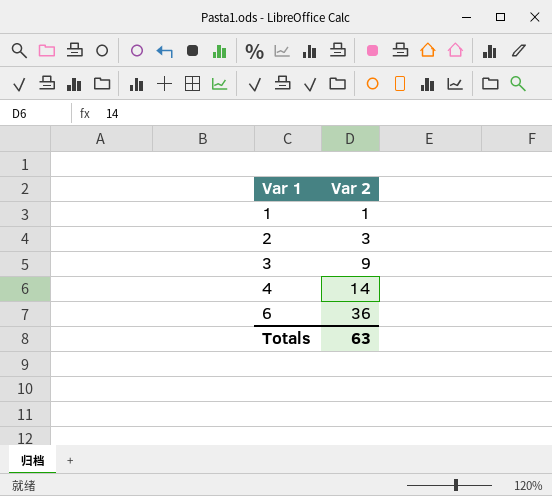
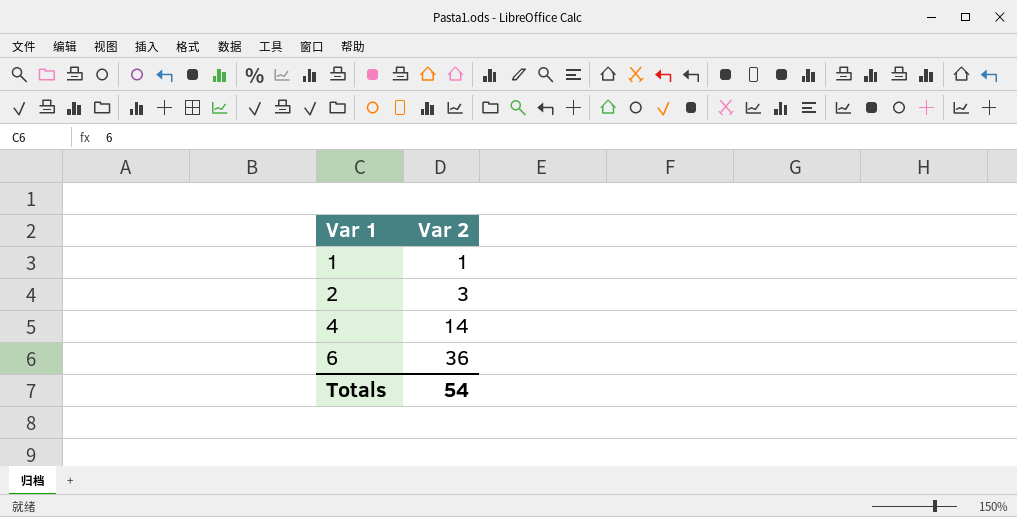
row 3: 9 -> none
Totals | Var 2: 63 -> 54

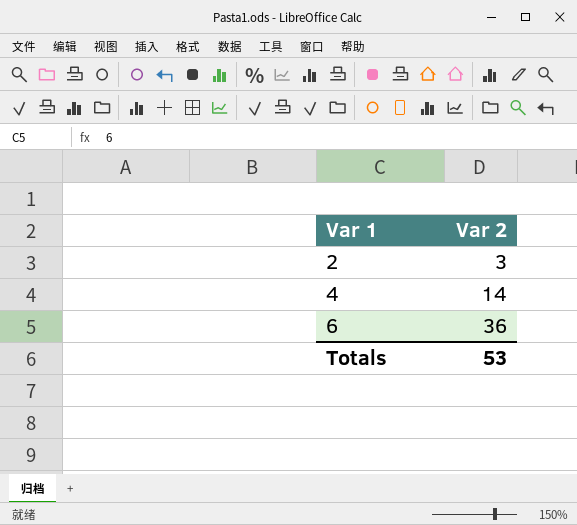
row 1: 1 -> none
Totals | Var 2: 54 -> 53

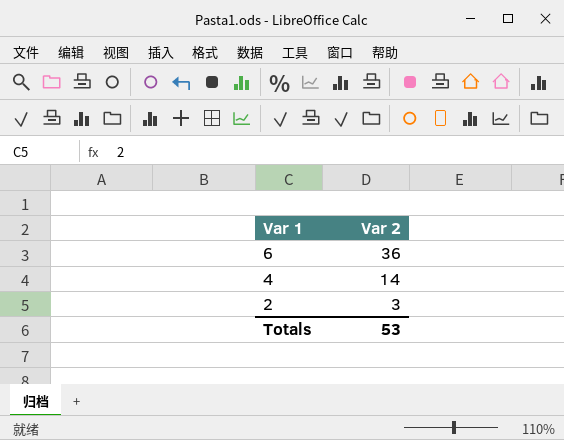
row order: Var 1 ascending -> Var 1 descending

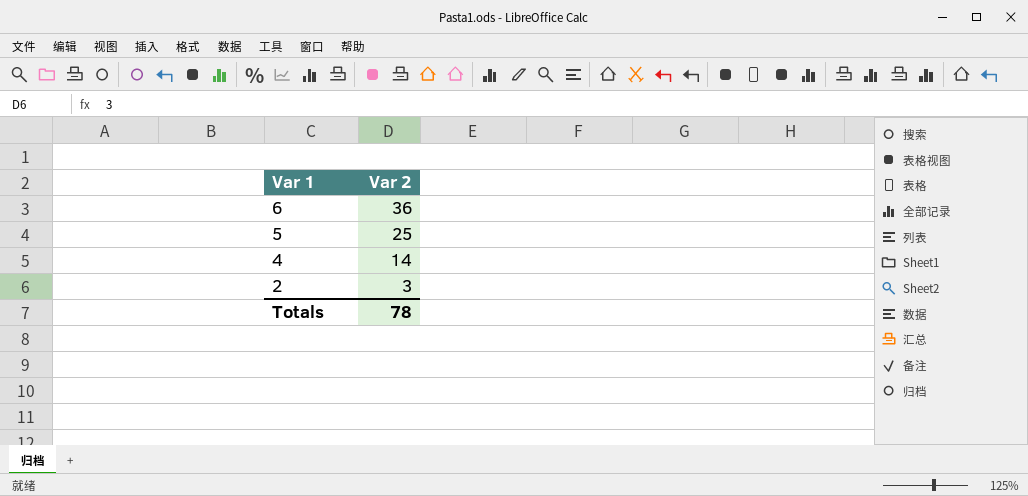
row 5: none -> 25
Totals | Var 2: 53 -> 78

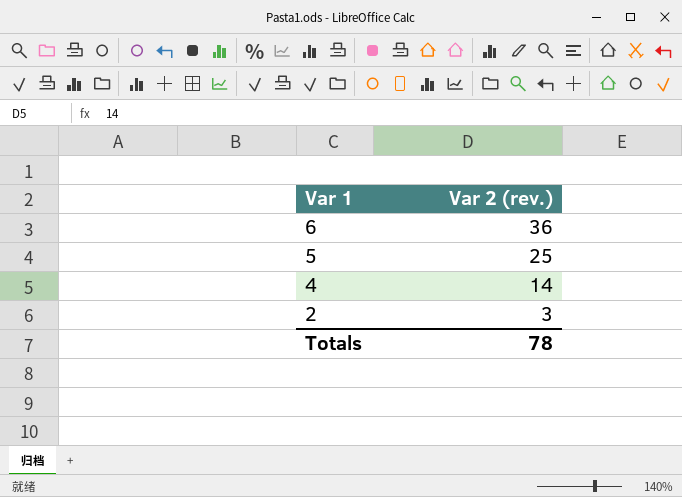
column name: Var 2 -> Var 2 (rev.)

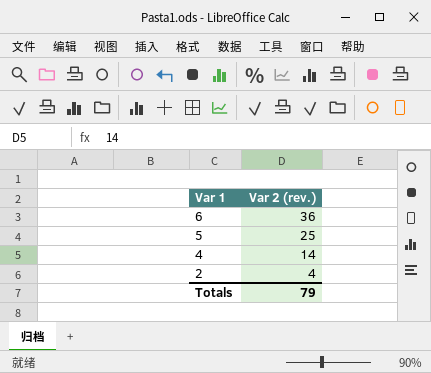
2 | Var 2 (rev.): 3 -> 4
Totals | Var 2 (rev.): 78 -> 79

